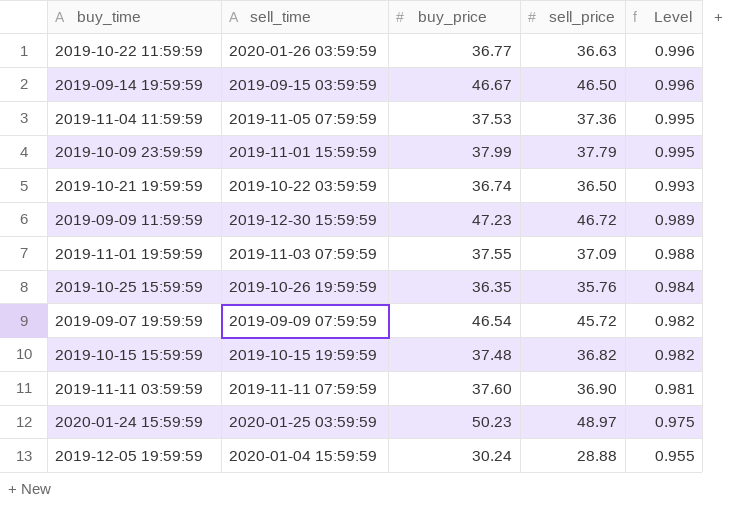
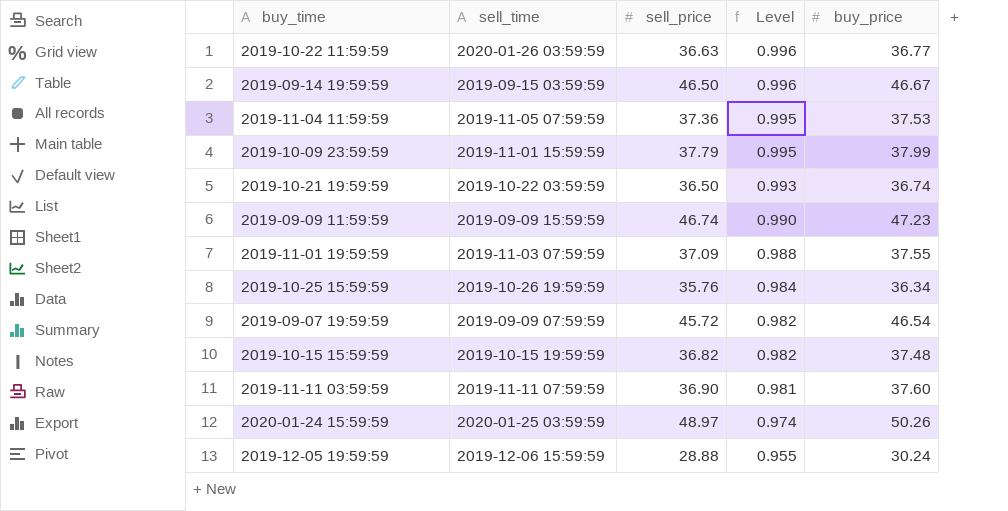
column buy_price | position: 3 -> 5
2019-09-09 11:59:59 | sell_time: 2019-12-30 15:59:59 -> 2019-09-09 15:59:59
2019-09-09 11:59:59 | sell_price: 46.72 -> 46.74
2019-09-09 11:59:59 | Level: 0.989 -> 0.990
2019-10-25 15:59:59 | buy_price: 36.35 -> 36.34
2020-01-24 15:59:59 | Level: 0.975 -> 0.974
2020-01-24 15:59:59 | buy_price: 50.23 -> 50.26
2019-12-05 19:59:59 | sell_time: 2020-01-04 15:59:59 -> 2019-12-06 15:59:59

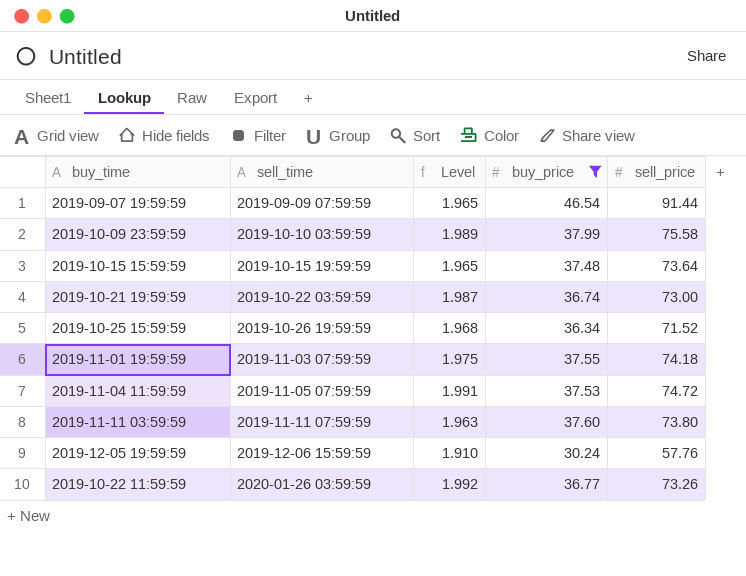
filter: none -> buy_price <= 46.54
row order: Level descending -> sell_time ascending
column sell_price | position: 3 -> 5
2019-09-07 19:59:59 | Level: 0.982 -> 1.965
2019-09-07 19:59:59 | sell_price: 45.72 -> 91.44
2019-10-09 23:59:59 | sell_time: 2019-11-01 15:59:59 -> 2019-10-10 03:59:59
2019-10-09 23:59:59 | Level: 0.995 -> 1.989
2019-10-09 23:59:59 | sell_price: 37.79 -> 75.58
2019-10-15 15:59:59 | Level: 0.982 -> 1.965
2019-10-15 15:59:59 | sell_price: 36.82 -> 73.64
2019-10-21 19:59:59 | Level: 0.993 -> 1.987
2019-10-21 19:59:59 | sell_price: 36.50 -> 73.00
2019-10-25 15:59:59 | Level: 0.984 -> 1.968
2019-10-25 15:59:59 | sell_price: 35.76 -> 71.52
2019-11-01 19:59:59 | Level: 0.988 -> 1.975
2019-11-01 19:59:59 | sell_price: 37.09 -> 74.18
2019-11-04 11:59:59 | Level: 0.995 -> 1.991
2019-11-04 11:59:59 | sell_price: 37.36 -> 74.72
2019-11-11 03:59:59 | Level: 0.981 -> 1.963
2019-11-11 03:59:59 | sell_price: 36.90 -> 73.80
2019-12-05 19:59:59 | Level: 0.955 -> 1.910
2019-12-05 19:59:59 | sell_price: 28.88 -> 57.76
2019-10-22 11:59:59 | Level: 0.996 -> 1.992
2019-10-22 11:59:59 | sell_price: 36.63 -> 73.26

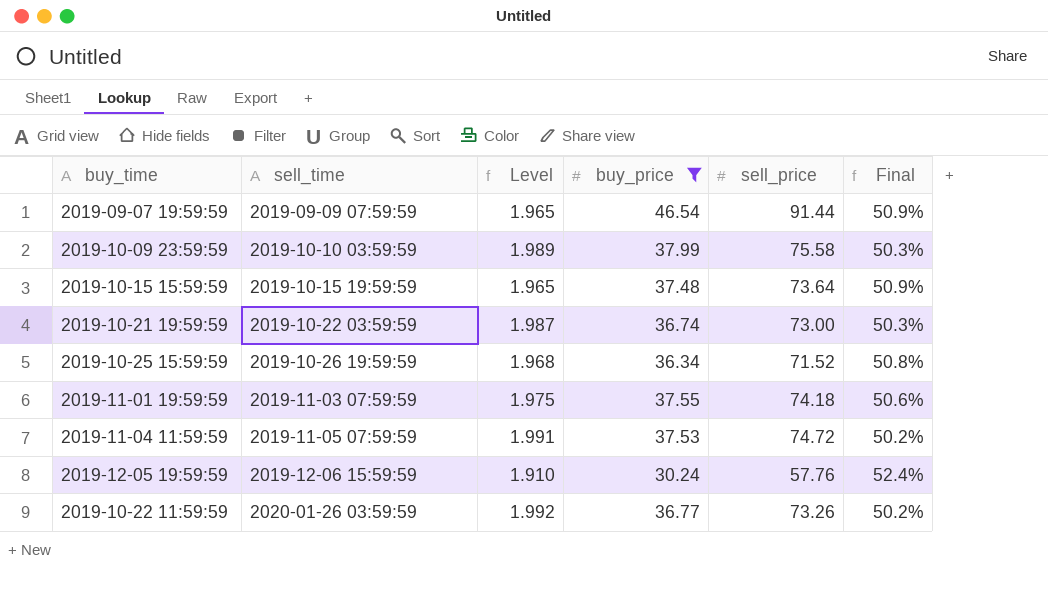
column Final | formula: none -> [buy_price] / [sell_price]
row 2019-11-11 03:59:59: 2019-11-11 07:59:59 | 1.963 | 37.60 | 73.80 -> none

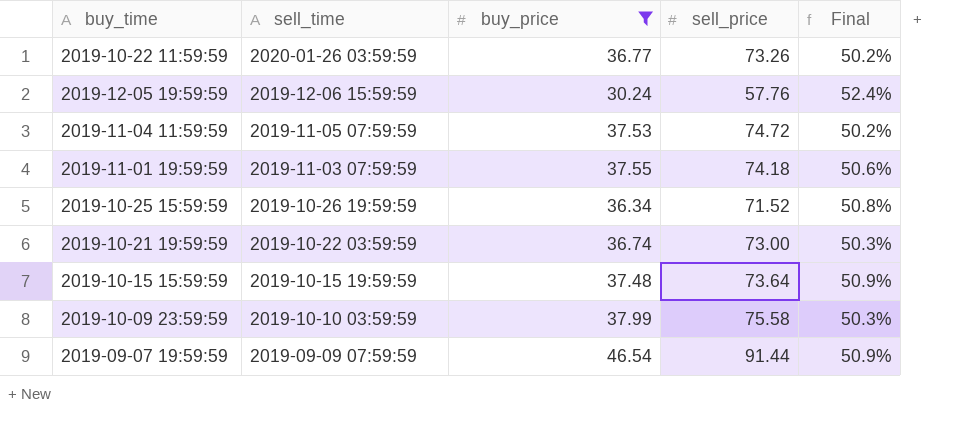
row order: sell_time ascending -> sell_time descending
column Level | formula: [sell_price] / [buy_price] -> none

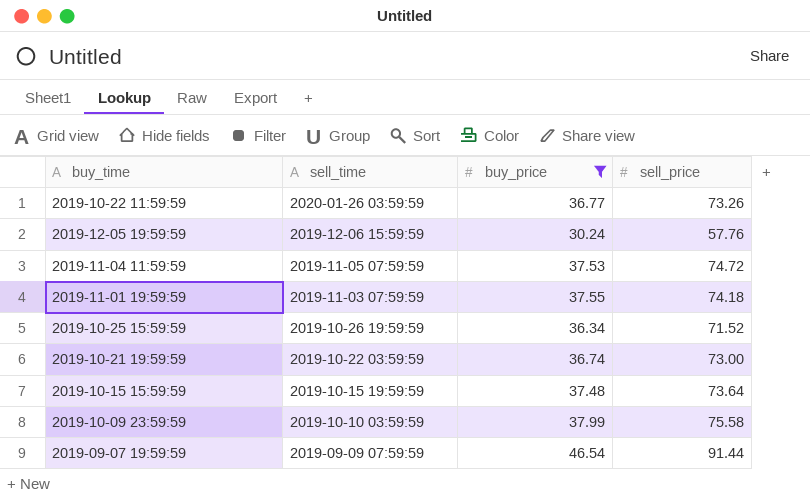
column Final | formula: [buy_price] / [sell_price] -> none

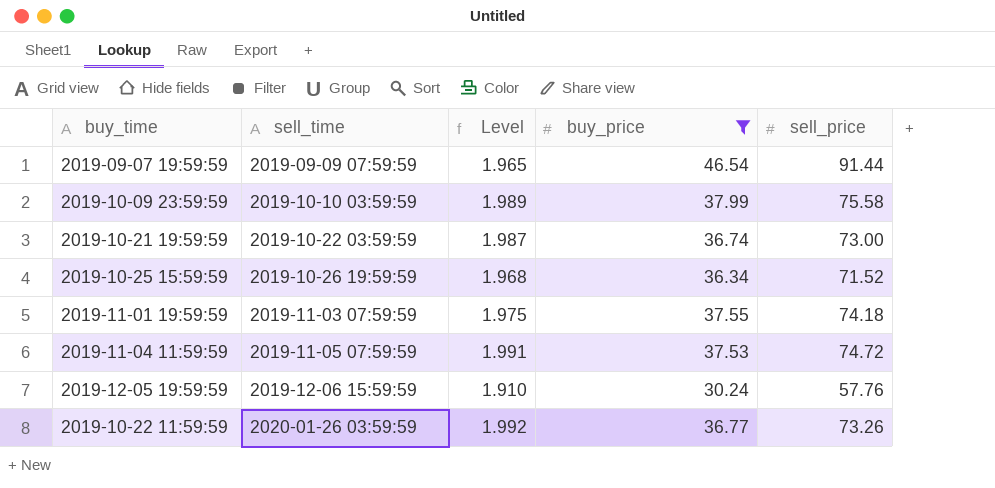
row order: sell_time descending -> sell_time ascending
column Level | formula: none -> [sell_price] / [buy_price]
row 2019-10-15 15:59:59: 2019-10-15 19:59:59 | 37.48 | 73.64 -> none

